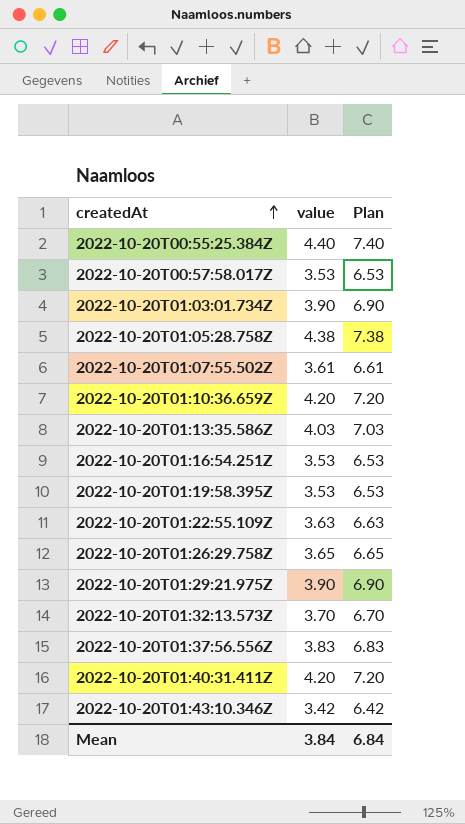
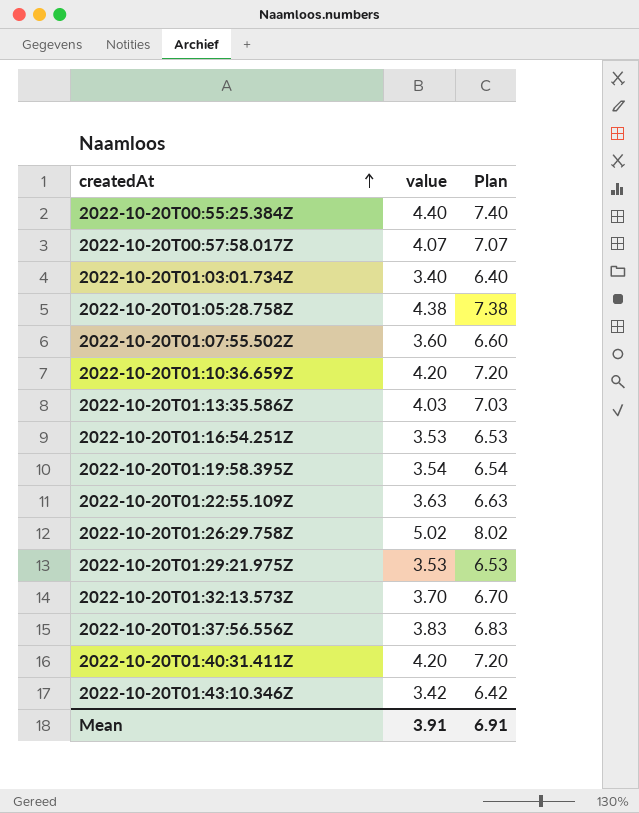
2022-10-20T00:57:58.017Z | value: 3.53 -> 4.07
2022-10-20T00:57:58.017Z | Plan: 6.53 -> 7.07
2022-10-20T01:03:01.734Z | value: 3.90 -> 3.40
2022-10-20T01:03:01.734Z | Plan: 6.90 -> 6.40
2022-10-20T01:07:55.502Z | value: 3.61 -> 3.60
2022-10-20T01:07:55.502Z | Plan: 6.61 -> 6.60
2022-10-20T01:19:58.395Z | value: 3.53 -> 3.54
2022-10-20T01:19:58.395Z | Plan: 6.53 -> 6.54
2022-10-20T01:26:29.758Z | value: 3.65 -> 5.02
2022-10-20T01:26:29.758Z | Plan: 6.65 -> 8.02
2022-10-20T01:29:21.975Z | value: 3.90 -> 3.53
2022-10-20T01:29:21.975Z | Plan: 6.90 -> 6.53
Mean | value: 3.84 -> 3.91
Mean | Plan: 6.84 -> 6.91

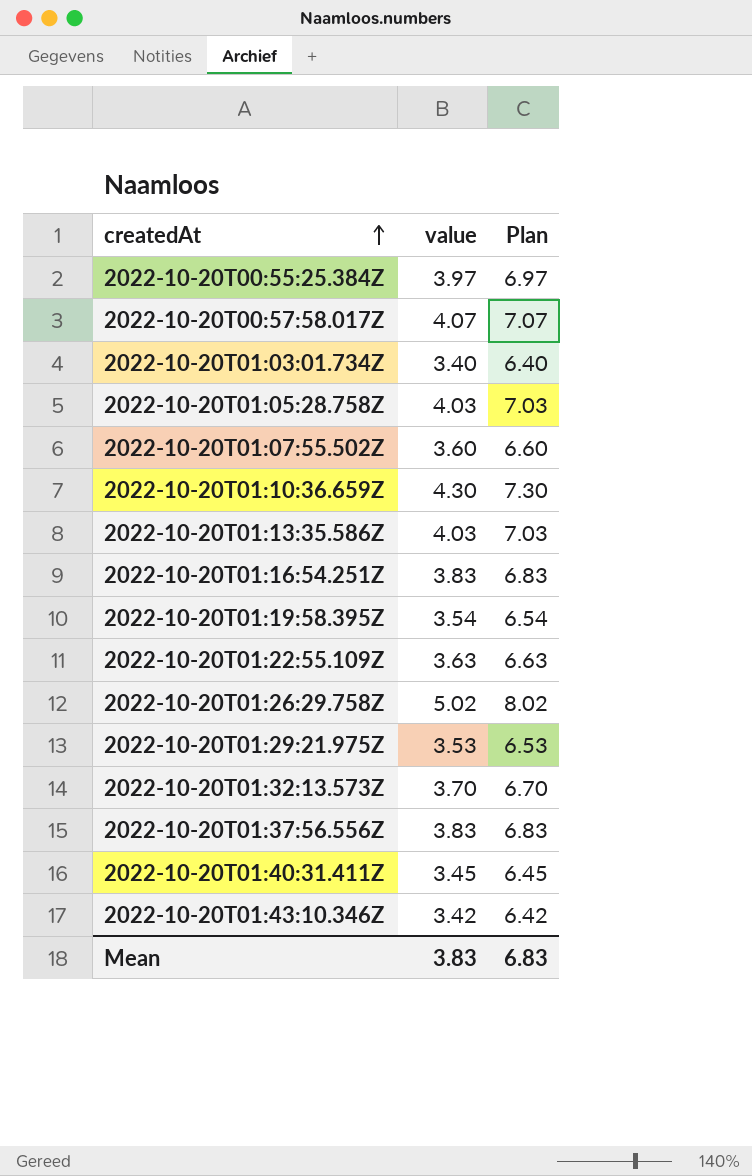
2022-10-20T00:55:25.384Z | value: 4.40 -> 3.97
2022-10-20T00:55:25.384Z | Plan: 7.40 -> 6.97
2022-10-20T01:05:28.758Z | value: 4.38 -> 4.03
2022-10-20T01:05:28.758Z | Plan: 7.38 -> 7.03
2022-10-20T01:10:36.659Z | value: 4.20 -> 4.30
2022-10-20T01:10:36.659Z | Plan: 7.20 -> 7.30
2022-10-20T01:16:54.251Z | value: 3.53 -> 3.83
2022-10-20T01:16:54.251Z | Plan: 6.53 -> 6.83
2022-10-20T01:40:31.411Z | value: 4.20 -> 3.45
2022-10-20T01:40:31.411Z | Plan: 7.20 -> 6.45
Mean | value: 3.91 -> 3.83
Mean | Plan: 6.91 -> 6.83

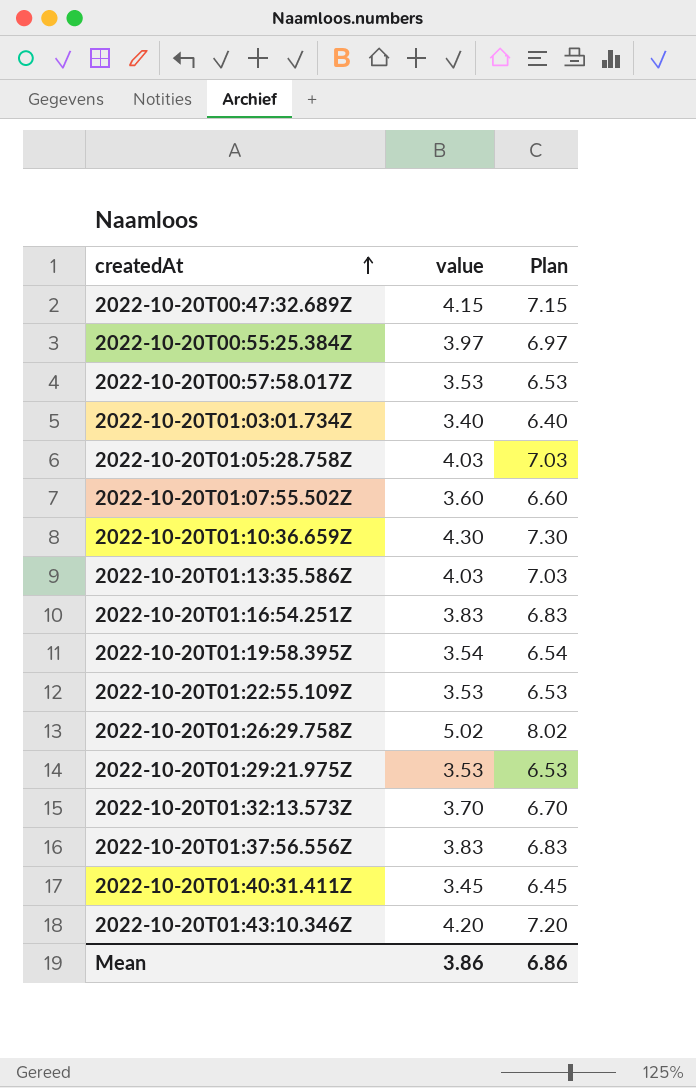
row 2022-10-20T00:47:32.689Z: none -> 4.15 | 7.15
2022-10-20T00:57:58.017Z | value: 4.07 -> 3.53
2022-10-20T00:57:58.017Z | Plan: 7.07 -> 6.53
2022-10-20T01:22:55.109Z | value: 3.63 -> 3.53
2022-10-20T01:22:55.109Z | Plan: 6.63 -> 6.53
2022-10-20T01:43:10.346Z | value: 3.42 -> 4.20
2022-10-20T01:43:10.346Z | Plan: 6.42 -> 7.20
Mean | value: 3.83 -> 3.86
Mean | Plan: 6.83 -> 6.86

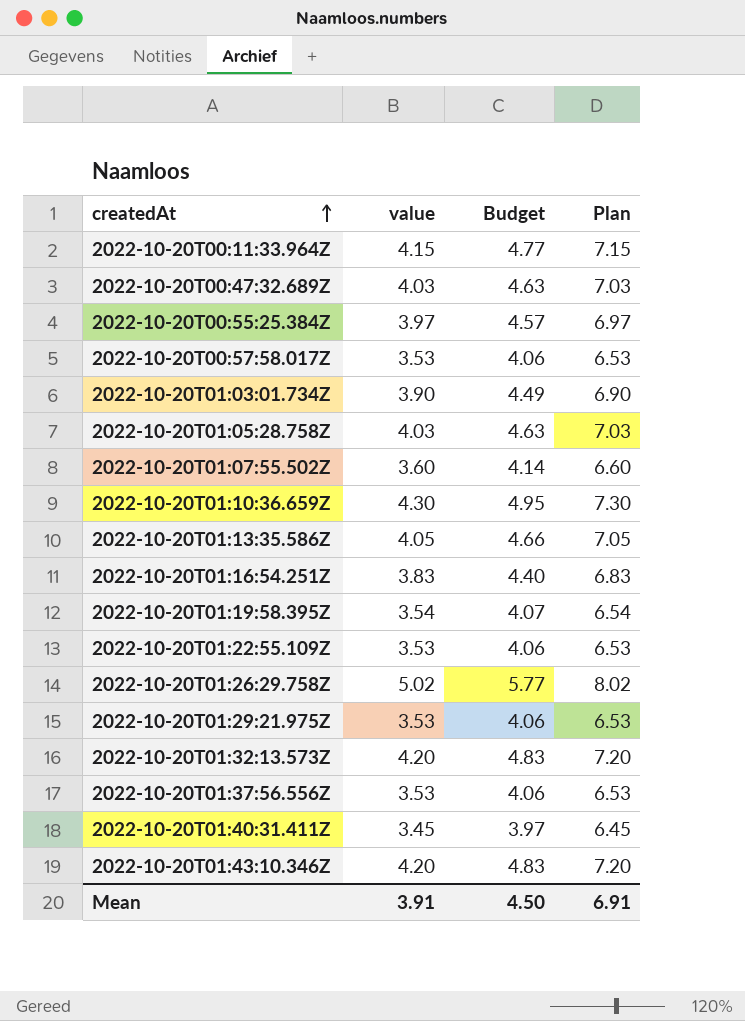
column Budget | formula: none -> [value] * 1.15
row 2022-10-20T00:11:33.964Z: none -> 4.15 | 4.77 | 7.15
2022-10-20T00:47:32.689Z | value: 4.15 -> 4.03
2022-10-20T00:47:32.689Z | Plan: 7.15 -> 7.03
2022-10-20T01:03:01.734Z | value: 3.40 -> 3.90
2022-10-20T01:03:01.734Z | Plan: 6.40 -> 6.90
2022-10-20T01:13:35.586Z | value: 4.03 -> 4.05
2022-10-20T01:13:35.586Z | Plan: 7.03 -> 7.05
2022-10-20T01:32:13.573Z | value: 3.70 -> 4.20
2022-10-20T01:32:13.573Z | Plan: 6.70 -> 7.20
2022-10-20T01:37:56.556Z | value: 3.83 -> 3.53
2022-10-20T01:37:56.556Z | Plan: 6.83 -> 6.53
Mean | value: 3.86 -> 3.91
Mean | Plan: 6.86 -> 6.91

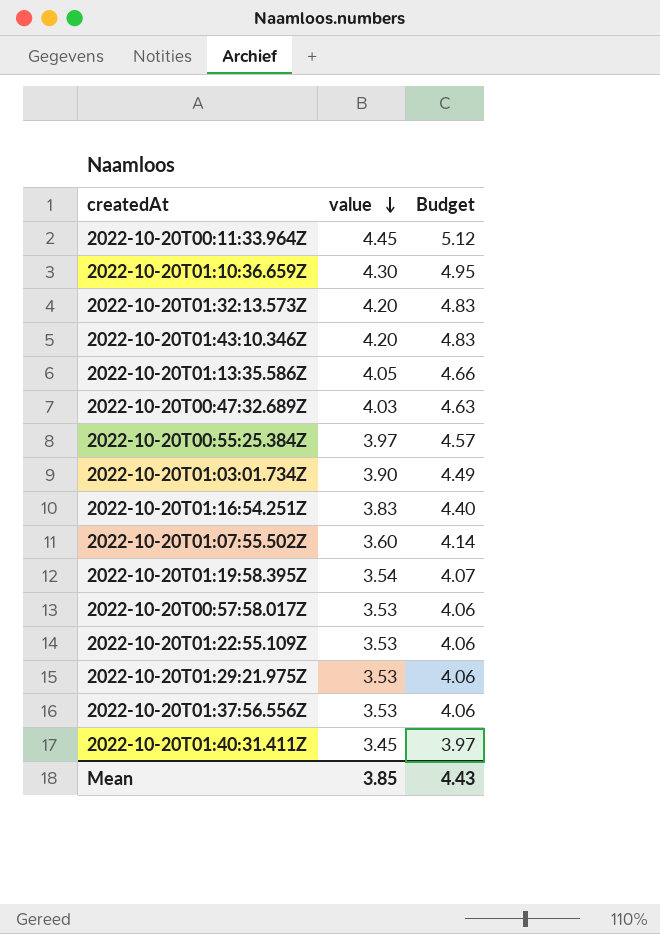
row order: createdAt ascending -> value descending
column Plan | formula: [value] + 3 -> none
row 2022-10-20T01:05:28.758Z: 4.03 | 4.63 | 7.03 -> none
row 2022-10-20T01:26:29.758Z: 5.02 | 5.77 | 8.02 -> none
2022-10-20T00:11:33.964Z | value: 4.15 -> 4.45
2022-10-20T00:11:33.964Z | Budget: 4.77 -> 5.12
Mean | value: 3.91 -> 3.85
Mean | Budget: 4.50 -> 4.43

